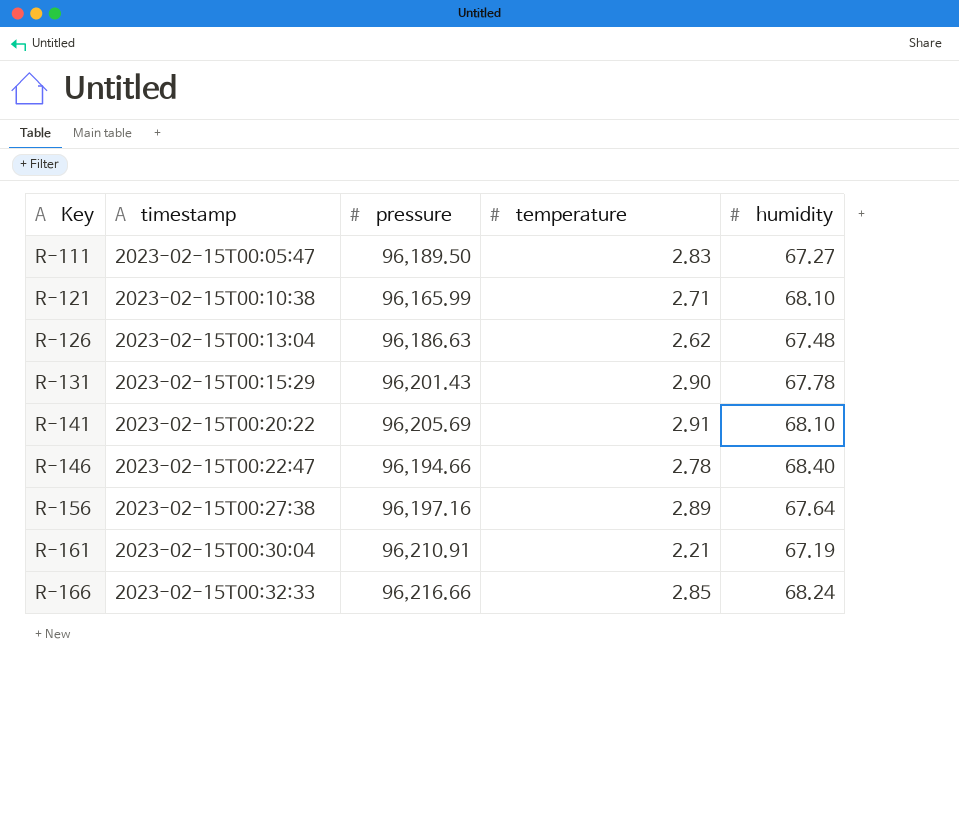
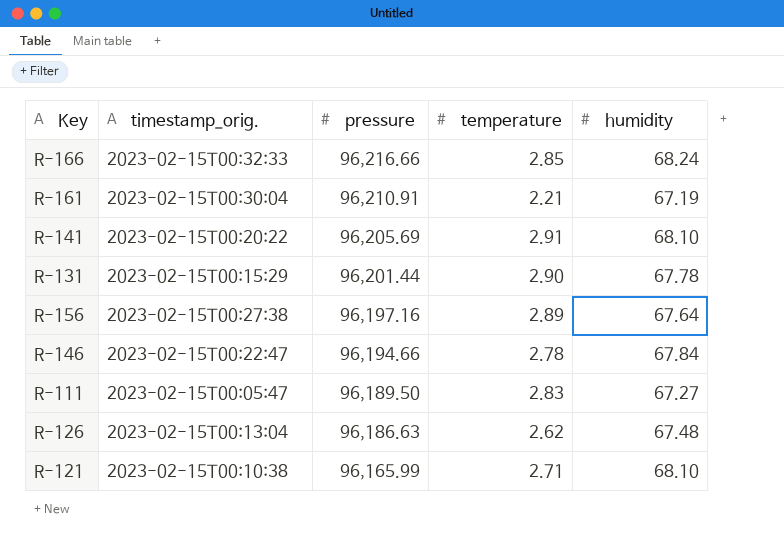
row order: Key ascending -> pressure descending
column name: timestamp -> timestamp_orig.
R-131 | pressure: 96,201.43 -> 96,201.44
R-146 | humidity: 68.40 -> 67.84

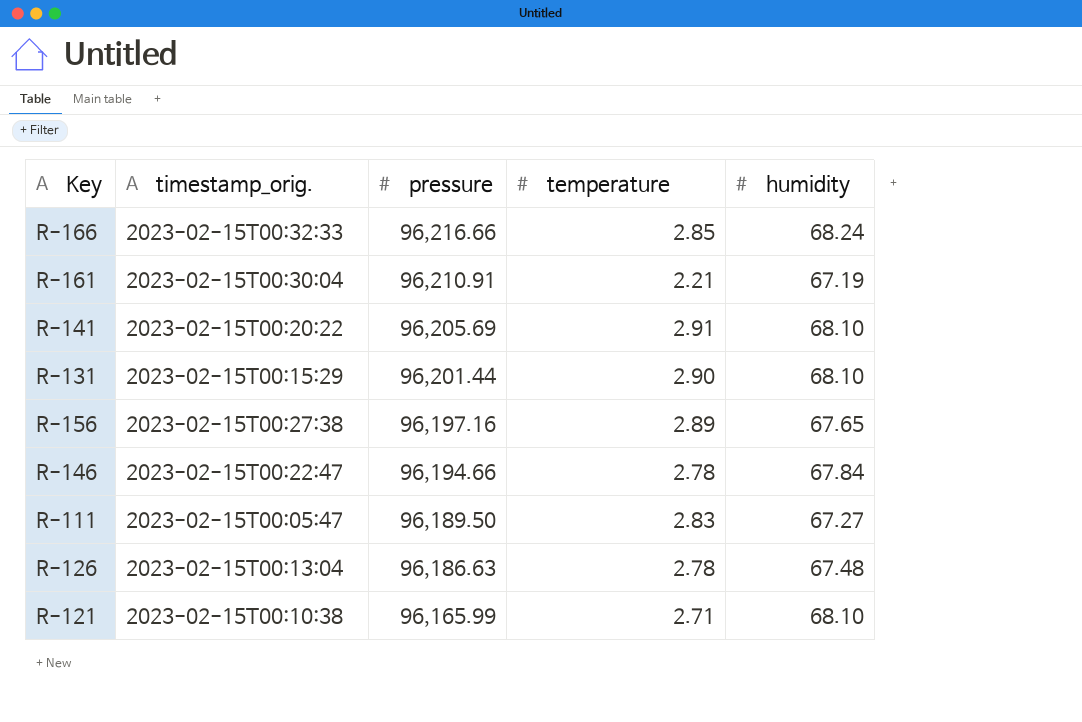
R-131 | humidity: 67.78 -> 68.10
R-156 | humidity: 67.64 -> 67.65
R-126 | temperature: 2.62 -> 2.78

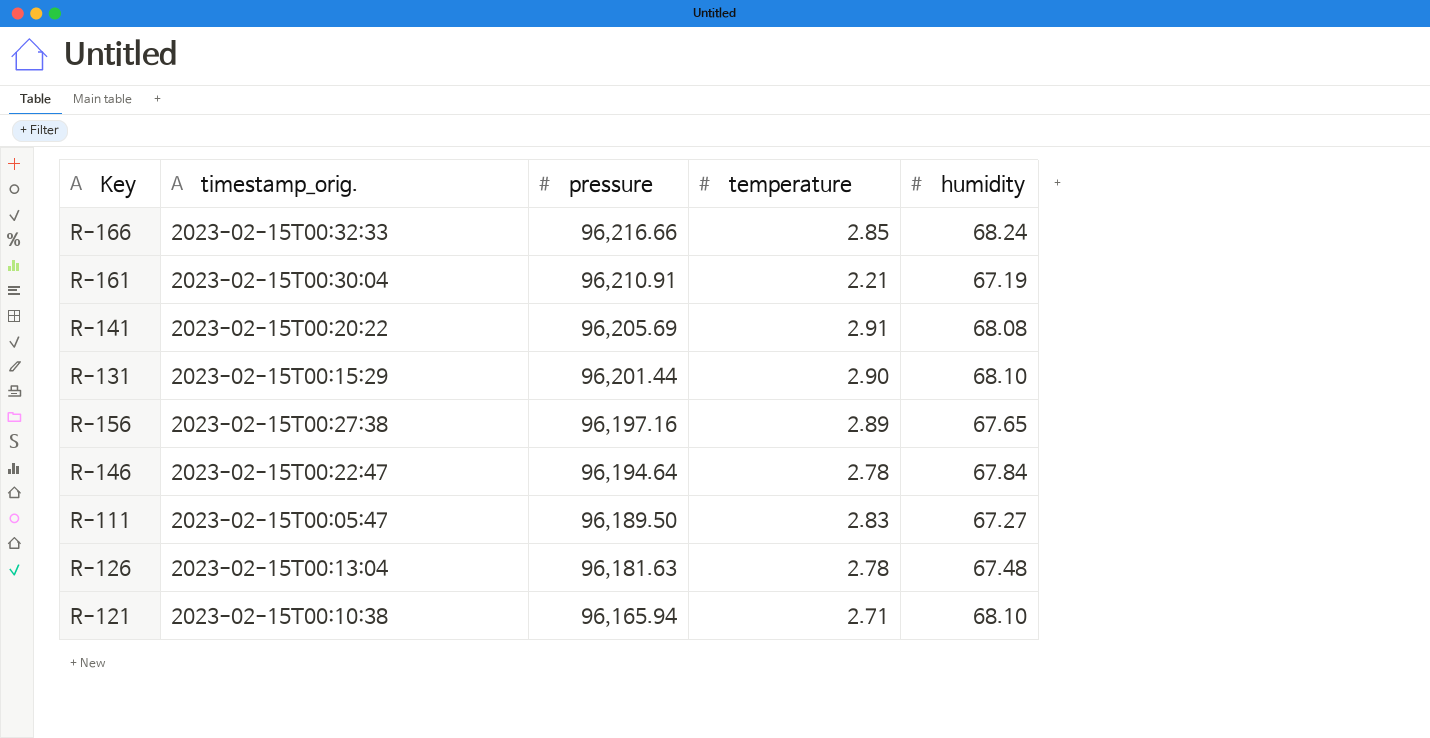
R-141 | humidity: 68.10 -> 68.08
R-146 | pressure: 96,194.66 -> 96,194.64
R-126 | pressure: 96,186.63 -> 96,181.63
R-121 | pressure: 96,165.99 -> 96,165.94

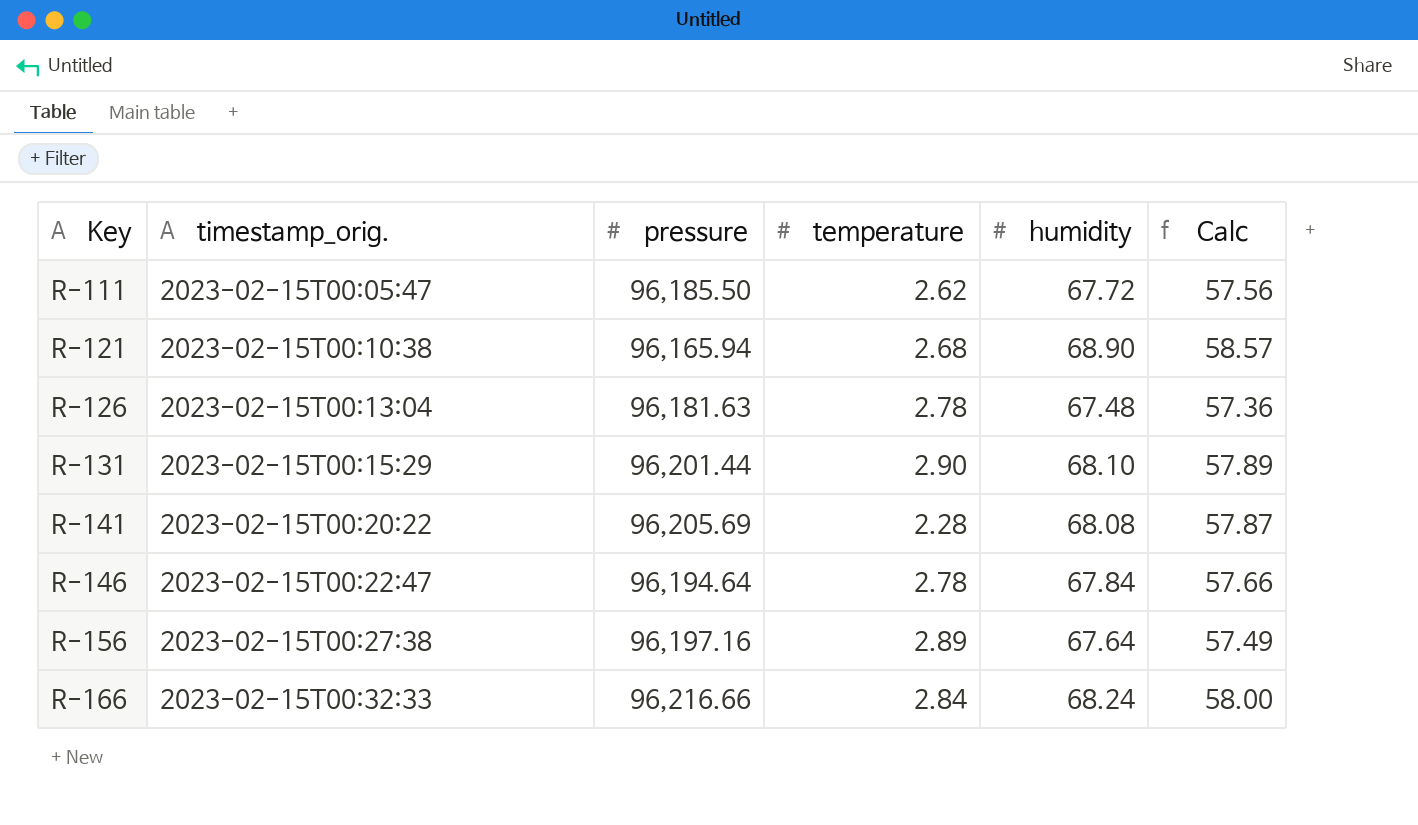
row order: pressure descending -> Key ascending
column Calc | formula: none -> [humidity] * 0.85
row R-161: 2023-02-15T00:30:04 | 96,210.91 | 2.21 | 67.19 -> none
R-111 | pressure: 96,189.50 -> 96,185.50
R-111 | temperature: 2.83 -> 2.62
R-111 | humidity: 67.27 -> 67.72
R-121 | temperature: 2.71 -> 2.68
R-121 | humidity: 68.10 -> 68.90
R-141 | temperature: 2.91 -> 2.28
R-156 | humidity: 67.65 -> 67.64
R-166 | temperature: 2.85 -> 2.84

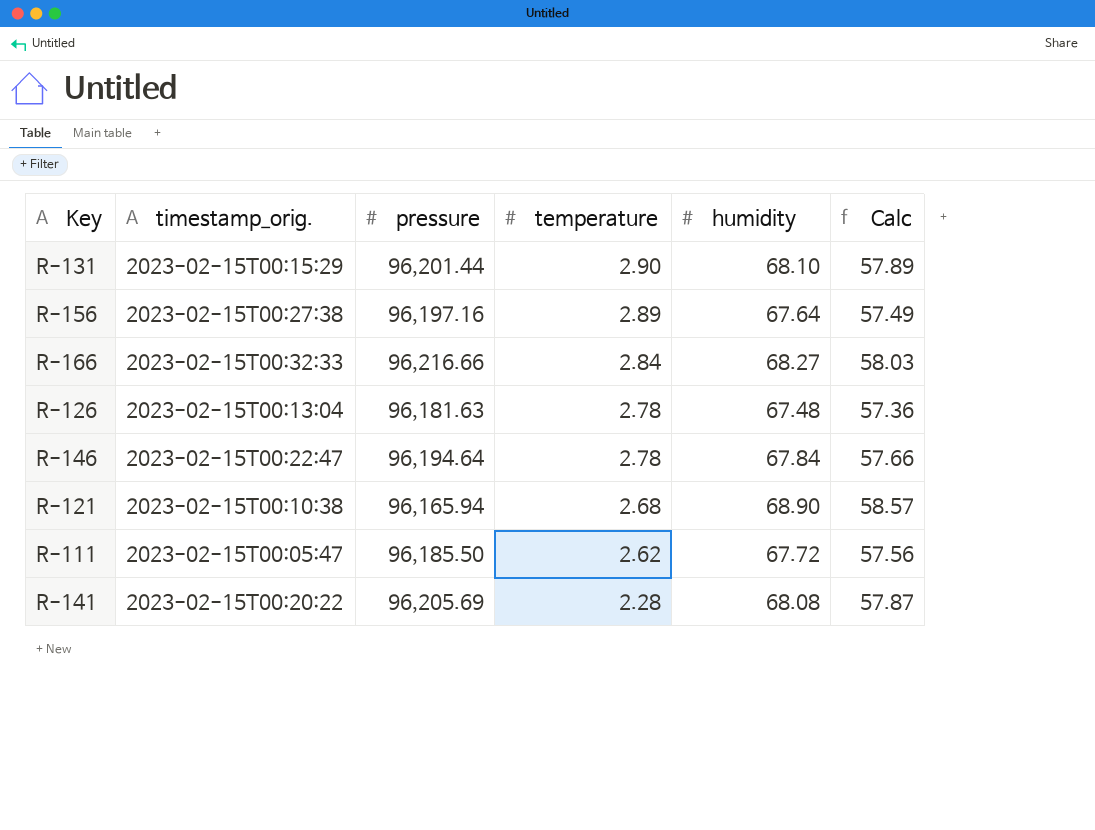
row order: Key ascending -> temperature descending
R-166 | humidity: 68.24 -> 68.27
R-166 | Calc: 58.00 -> 58.03

